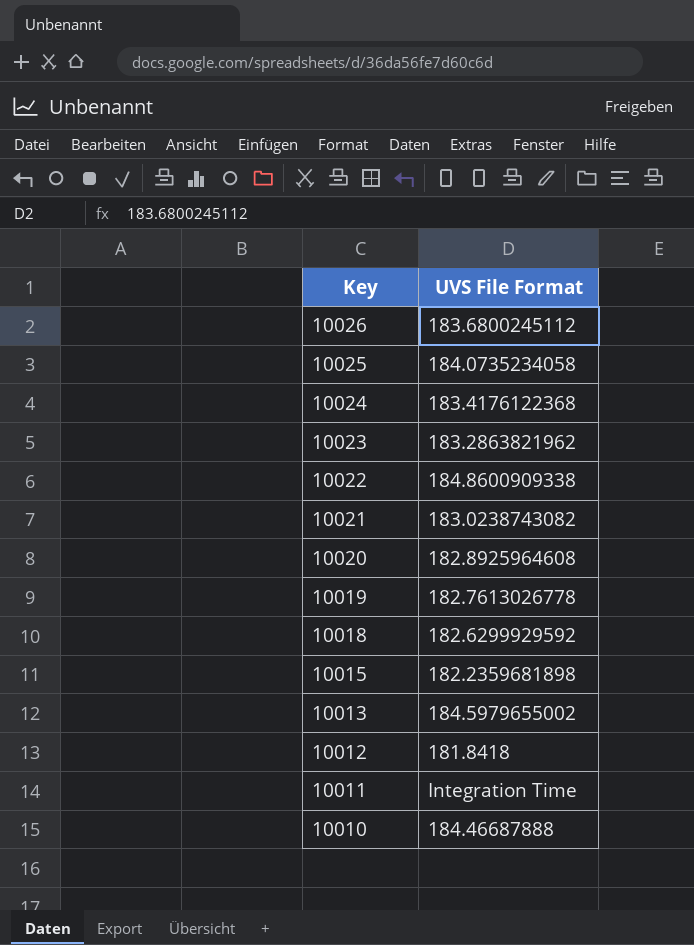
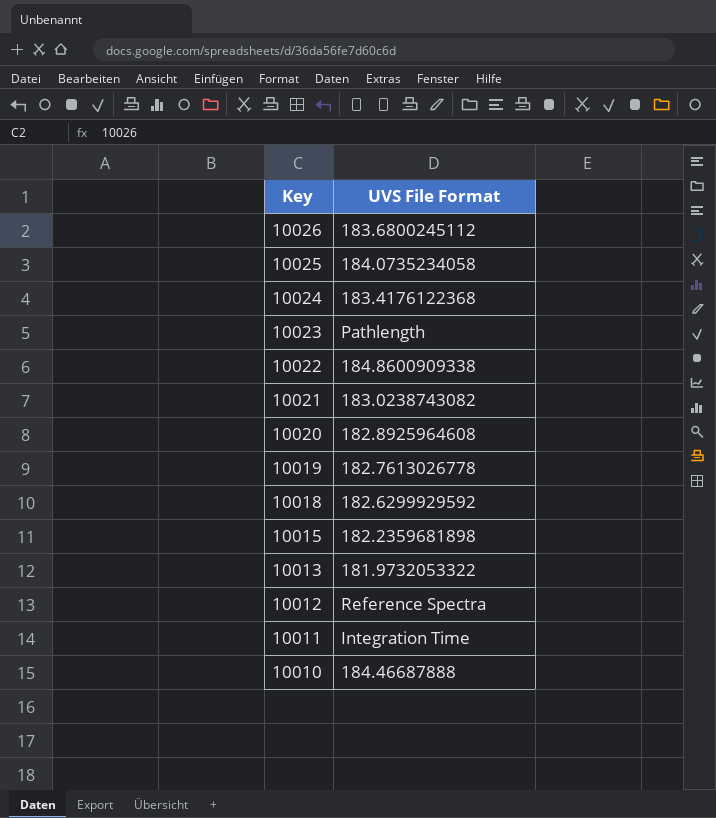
10023 | UVS File Format: 183.2863821962 -> Pathlength
10013 | UVS File Format: 184.5979655002 -> 181.9732053322
10012 | UVS File Format: 181.8418 -> Reference Spectra

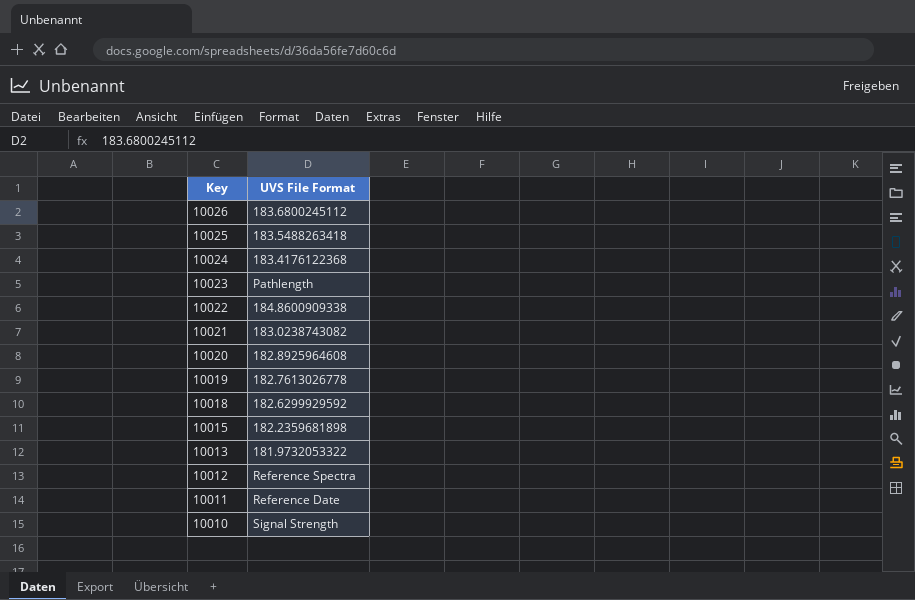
10025 | UVS File Format: 184.0735234058 -> 183.5488263418
10011 | UVS File Format: Integration Time -> Reference Date
10010 | UVS File Format: 184.46687888 -> Signal Strength

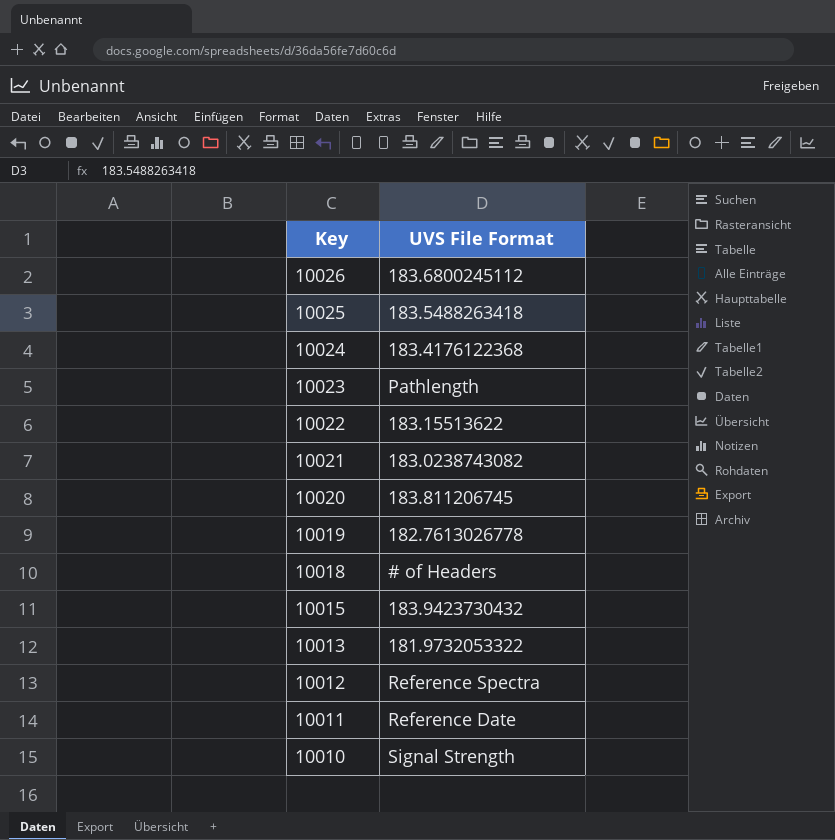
10022 | UVS File Format: 184.8600909338 -> 183.15513622
10020 | UVS File Format: 182.8925964608 -> 183.811206745
10018 | UVS File Format: 182.6299929592 -> # of Headers
10015 | UVS File Format: 182.2359681898 -> 183.9423730432

